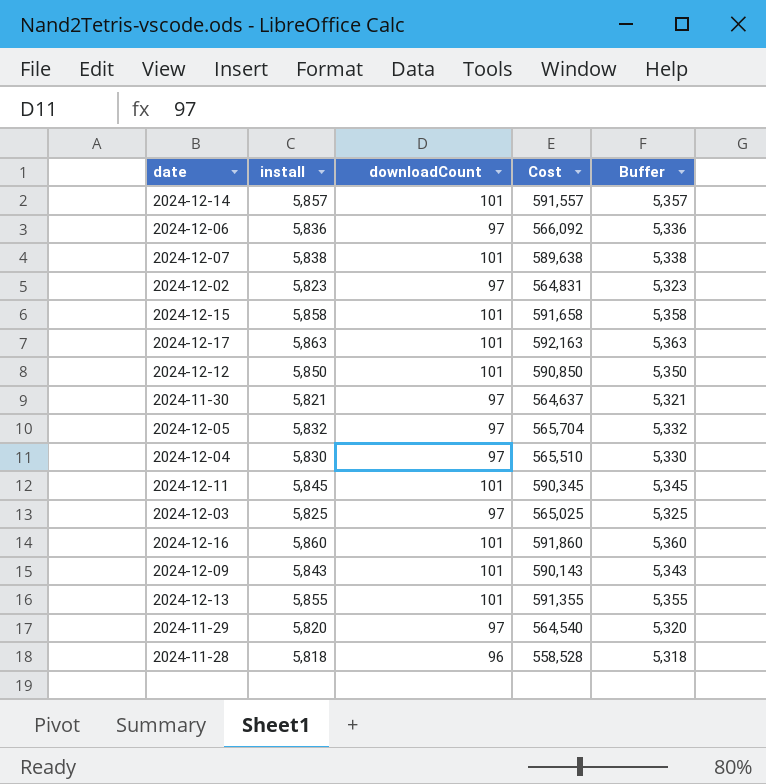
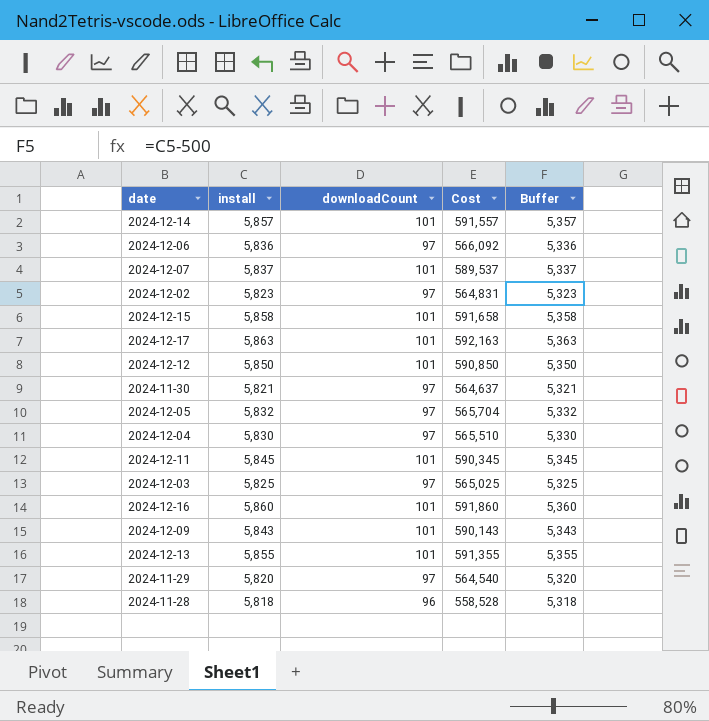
2024-12-07 | install: 5,838 -> 5,837
2024-12-07 | Cost: 589,638 -> 589,537
2024-12-07 | Buffer: 5,338 -> 5,337

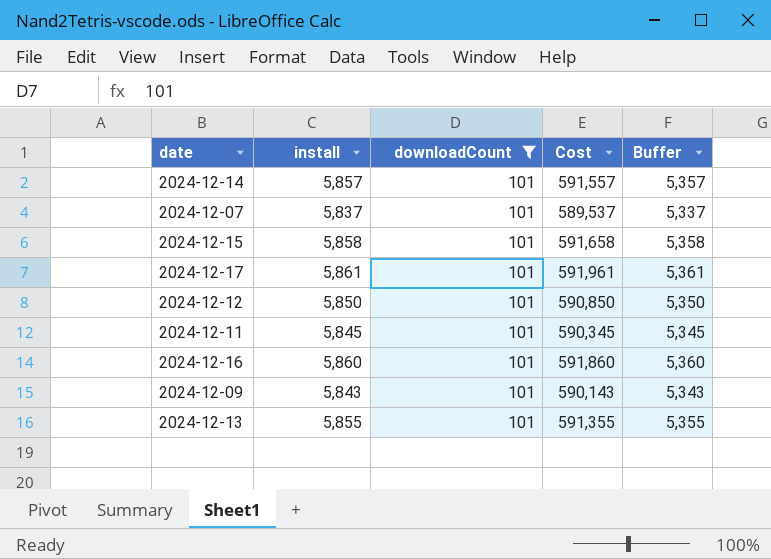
filter: none -> downloadCount = 101
2024-12-17 | install: 5,863 -> 5,861
2024-12-17 | Cost: 592,163 -> 591,961
2024-12-17 | Buffer: 5,363 -> 5,361

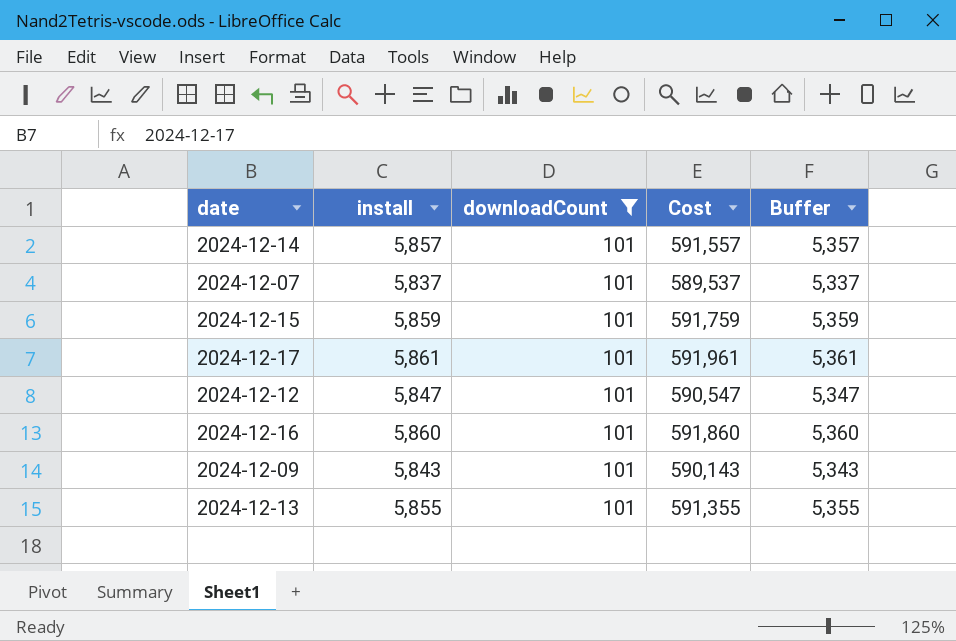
row 2024-12-11: 5,845 | 101 | 590,345 | 5,345 -> none
2024-12-15 | install: 5,858 -> 5,859
2024-12-15 | Cost: 591,658 -> 591,759
2024-12-15 | Buffer: 5,358 -> 5,359
2024-12-12 | install: 5,850 -> 5,847
2024-12-12 | Cost: 590,850 -> 590,547
2024-12-12 | Buffer: 5,350 -> 5,347

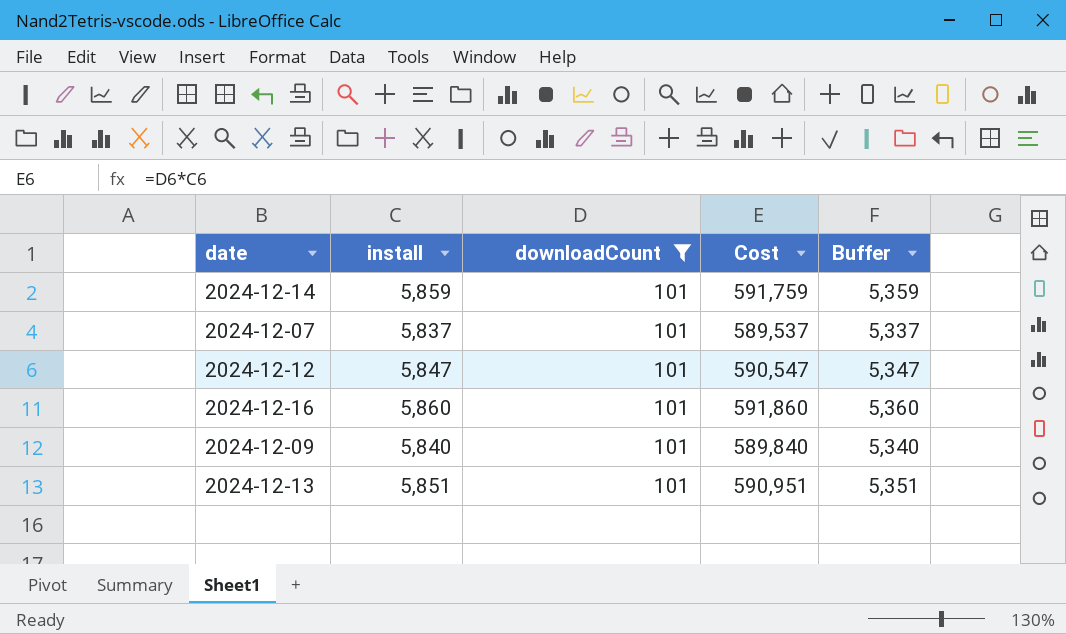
row 2024-12-15: 5,859 | 101 | 591,759 | 5,359 -> none
row 2024-12-17: 5,861 | 101 | 591,961 | 5,361 -> none
2024-12-14 | install: 5,857 -> 5,859
2024-12-14 | Cost: 591,557 -> 591,759
2024-12-14 | Buffer: 5,357 -> 5,359
2024-12-09 | install: 5,843 -> 5,840
2024-12-09 | Cost: 590,143 -> 589,840
2024-12-09 | Buffer: 5,343 -> 5,340
2024-12-13 | install: 5,855 -> 5,851
2024-12-13 | Cost: 591,355 -> 590,951
2024-12-13 | Buffer: 5,355 -> 5,351

